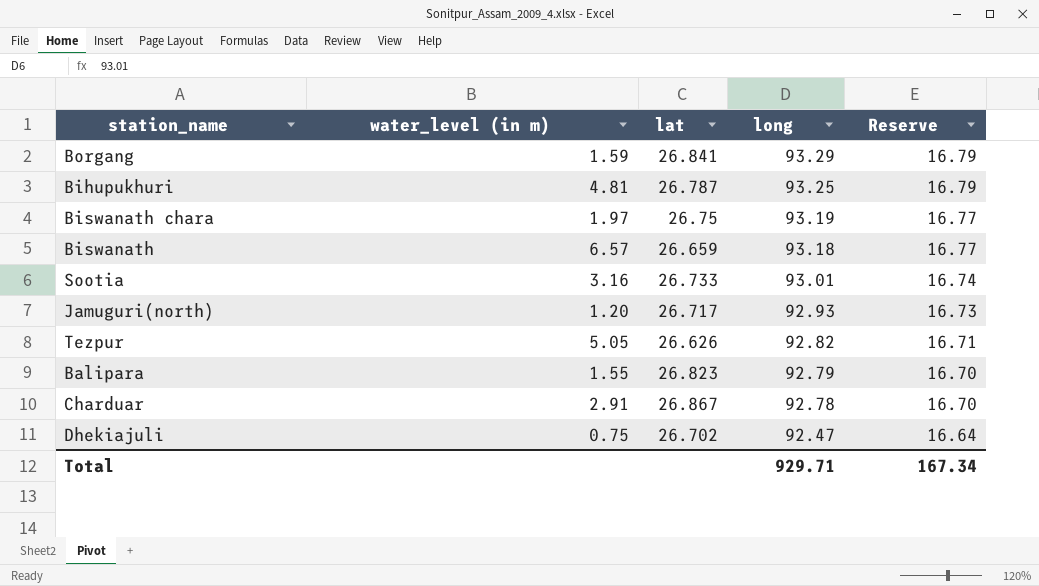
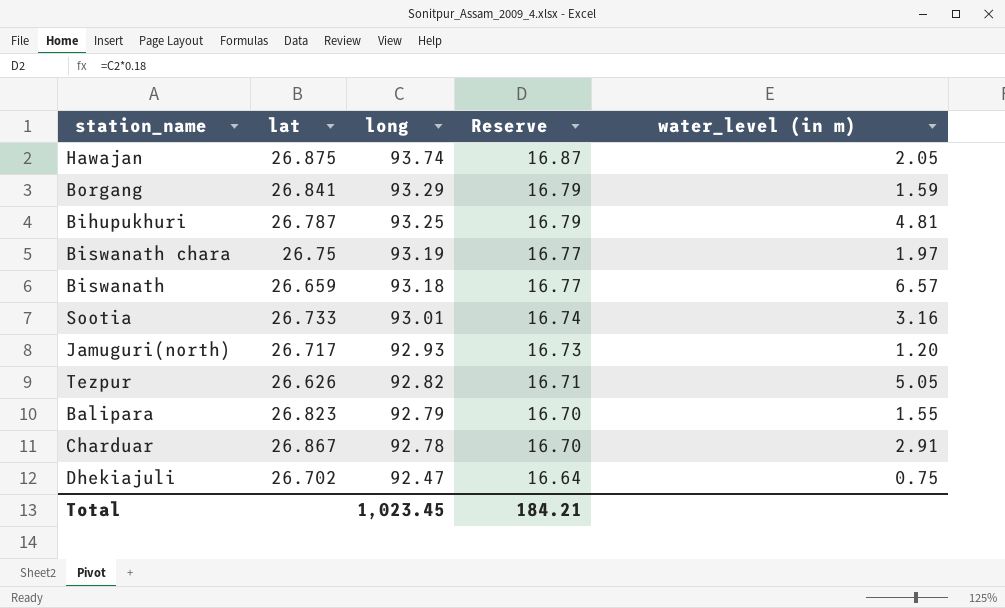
column water_level (in m) | position: 2 -> 5
row Hawajan: none -> 26.875 | 93.74 | 16.87 | 2.05
Total | long: 929.71 -> 1,023.45
Total | Reserve: 167.34 -> 184.21

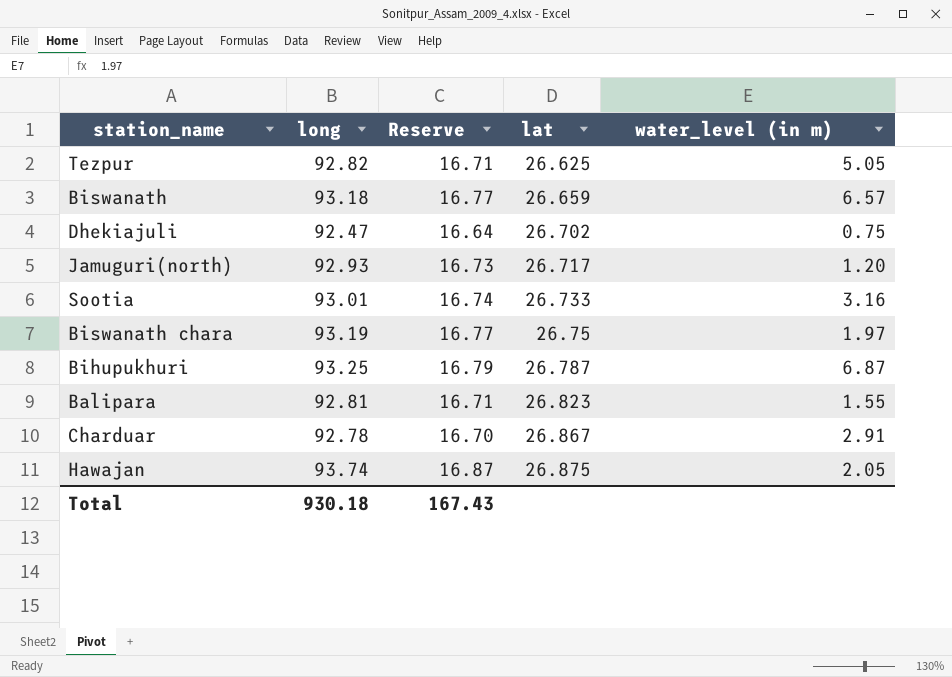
row order: long descending -> lat ascending
column lat | position: 2 -> 4
row Borgang: 26.841 | 93.29 | 16.79 | 1.59 -> none
Tezpur | lat: 26.626 -> 26.625
Bihupukhuri | water_level (in m): 4.81 -> 6.87
Balipara | long: 92.79 -> 92.81
Balipara | Reserve: 16.70 -> 16.71
Total | long: 1,023.45 -> 930.18
Total | Reserve: 184.21 -> 167.43

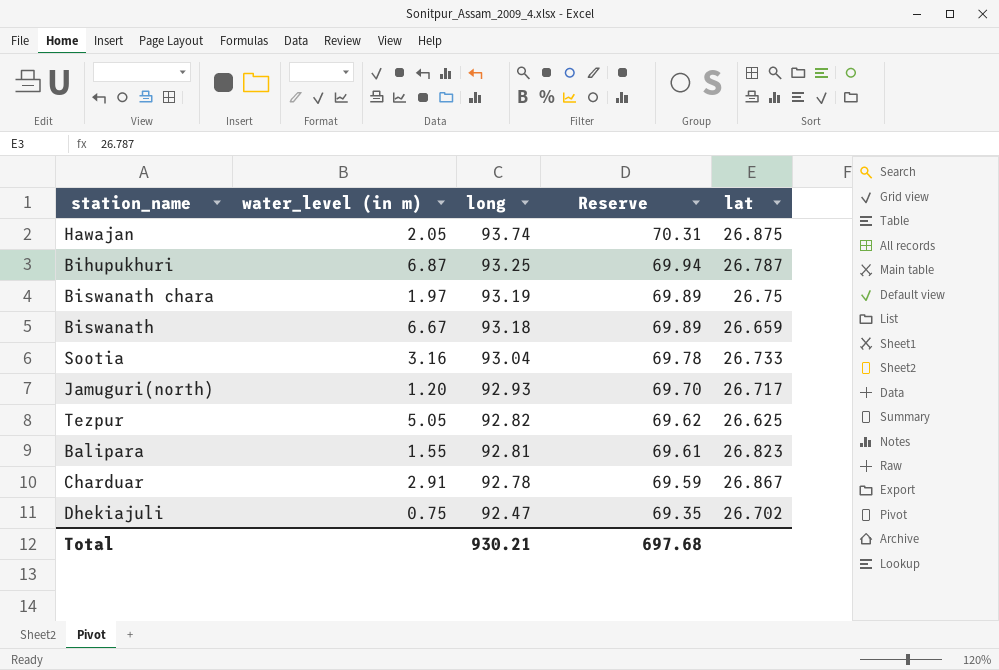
row order: lat ascending -> long descending
column water_level (in m) | position: 5 -> 2
column Reserve | formula: [long] * 0.18 -> [long] * 0.75
Biswanath | water_level (in m): 6.57 -> 6.67
Sootia | long: 93.01 -> 93.04
Total | long: 930.18 -> 930.21
Total | Reserve: 167.43 -> 697.68

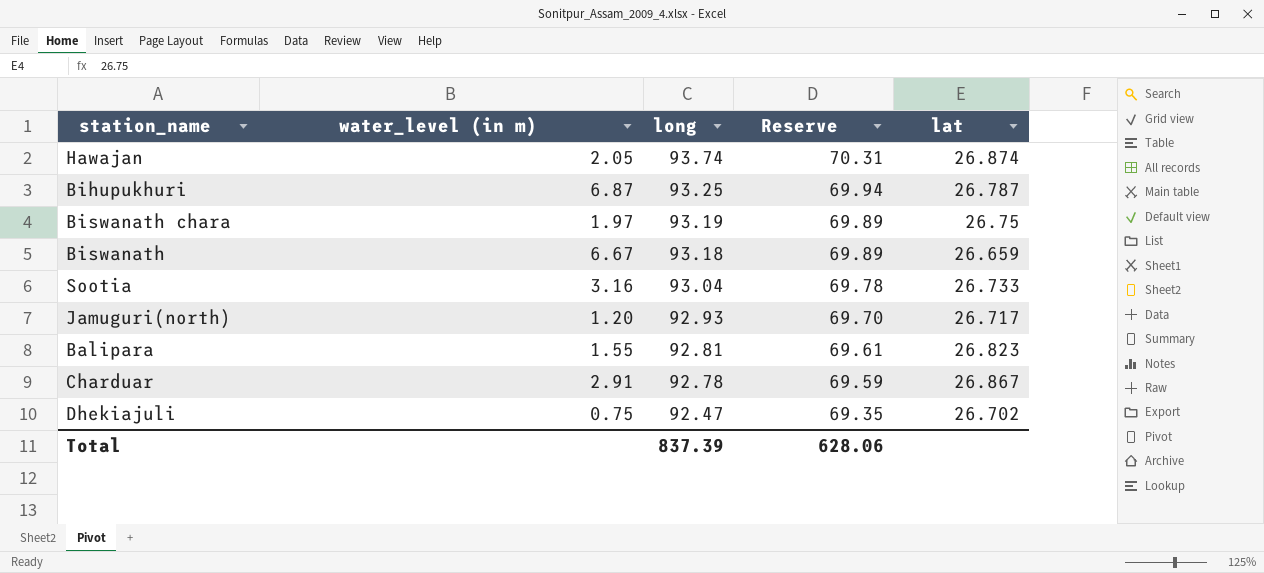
row Tezpur: 5.05 | 92.82 | 69.62 | 26.625 -> none
Hawajan | lat: 26.875 -> 26.874
Total | long: 930.21 -> 837.39
Total | Reserve: 697.68 -> 628.06

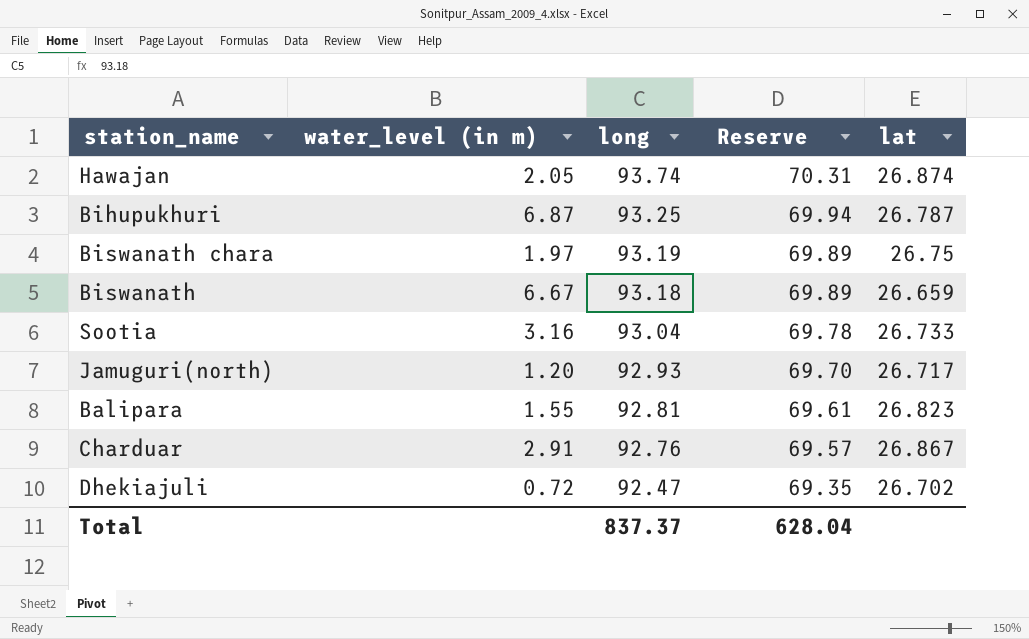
Charduar | long: 92.78 -> 92.76
Charduar | Reserve: 69.59 -> 69.57
Dhekiajuli | water_level (in m): 0.75 -> 0.72
Total | long: 837.39 -> 837.37
Total | Reserve: 628.06 -> 628.04

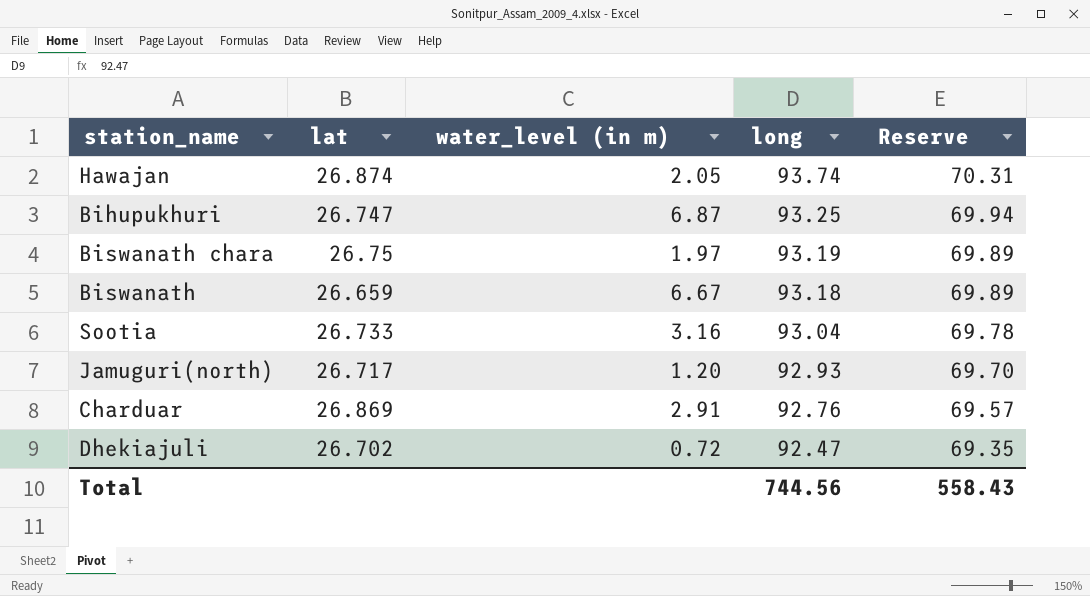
column lat | position: 5 -> 2
row Balipara: 1.55 | 92.81 | 69.61 | 26.823 -> none
Bihupukhuri | lat: 26.787 -> 26.747
Charduar | lat: 26.867 -> 26.869
Total | long: 837.37 -> 744.56
Total | Reserve: 628.04 -> 558.43

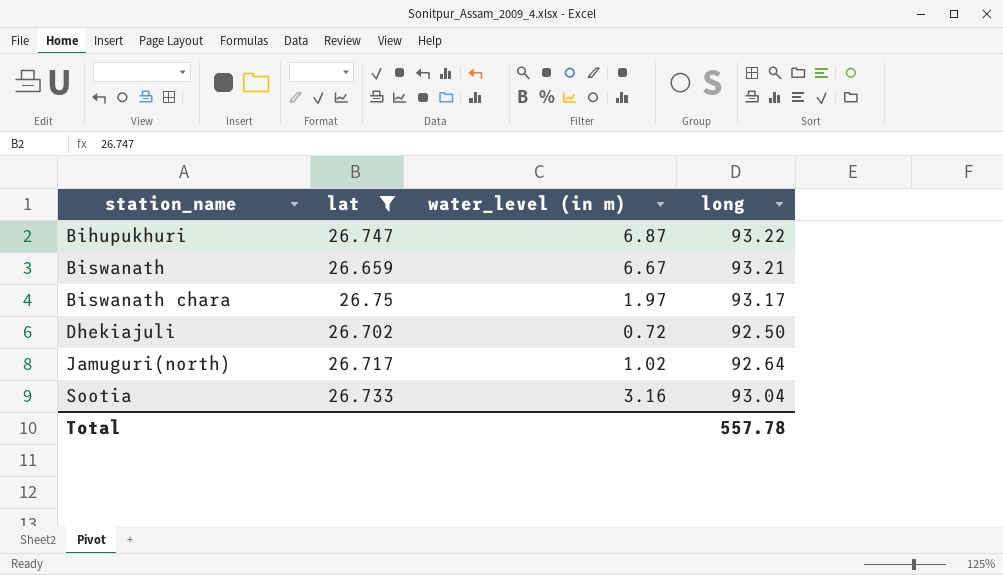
filter: none -> lat <= 26.75
row order: long descending -> station_name ascending
column Reserve | formula: [long] * 0.75 -> none
Bihupukhuri | long: 93.25 -> 93.22
Biswanath | long: 93.18 -> 93.21
Biswanath chara | long: 93.19 -> 93.17
Dhekiajuli | long: 92.47 -> 92.50
Jamuguri(north) | water_level (in m): 1.20 -> 1.02
Jamuguri(north) | long: 92.93 -> 92.64
Total | long: 744.56 -> 557.78

